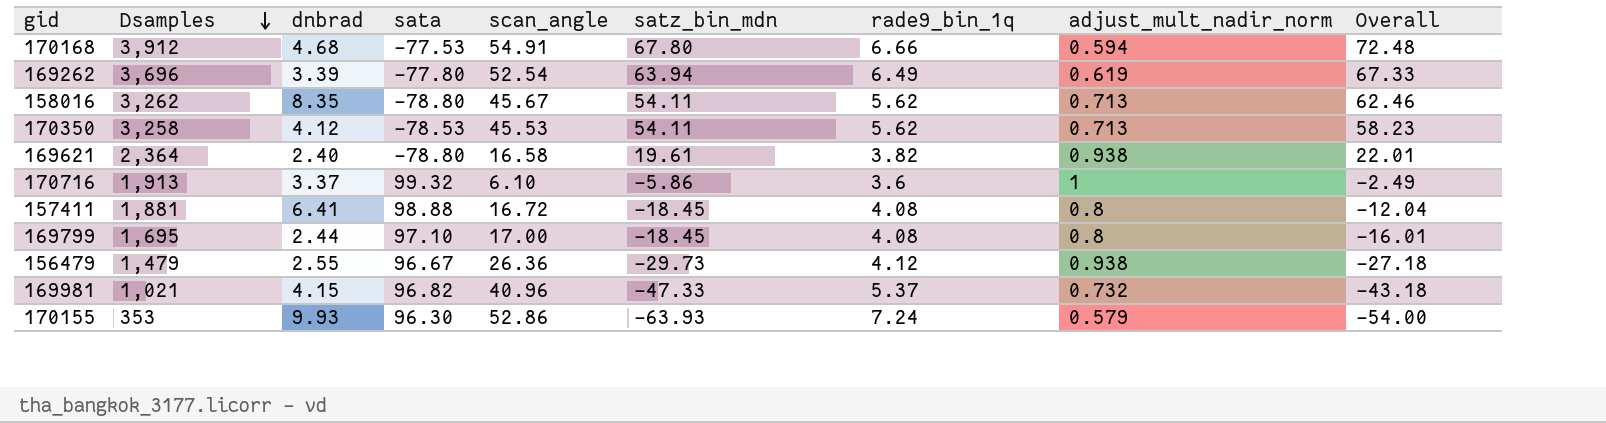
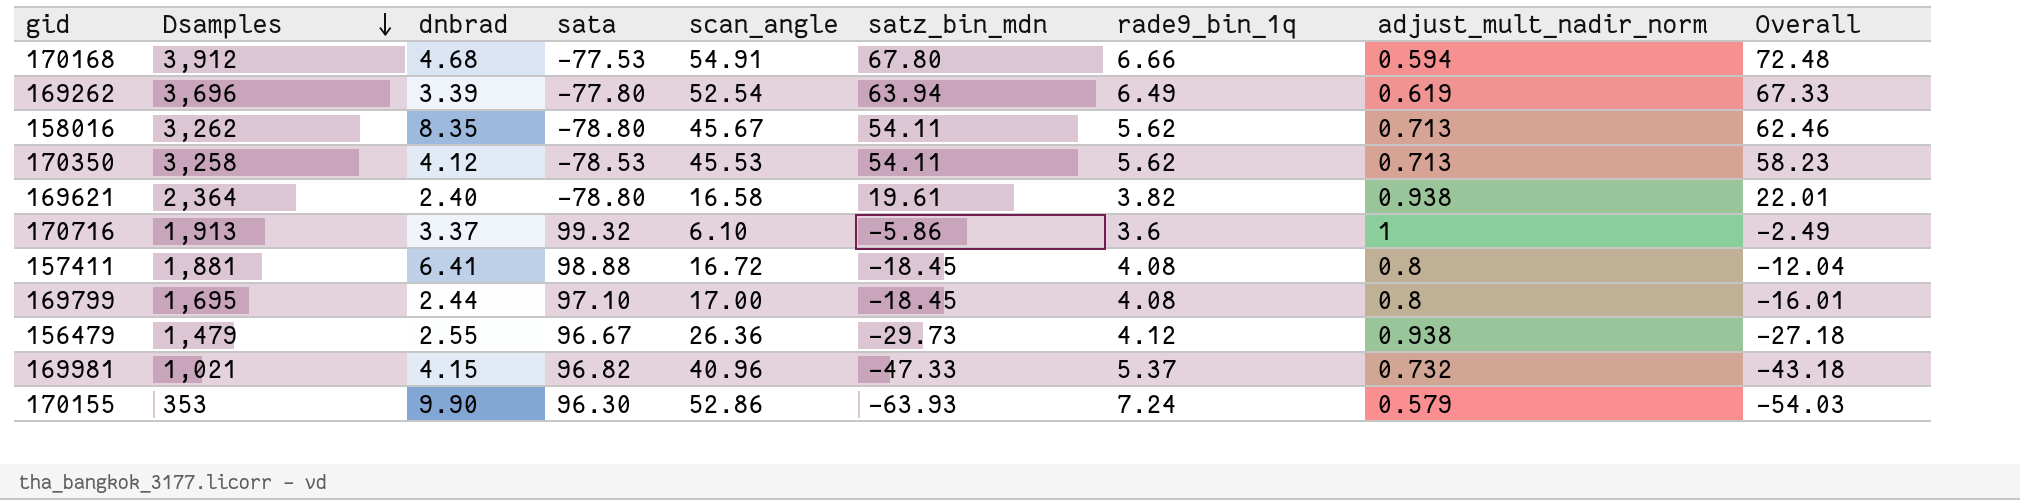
170155 | dnbrad: 9.93 -> 9.90
170155 | Overall: -54.00 -> -54.03

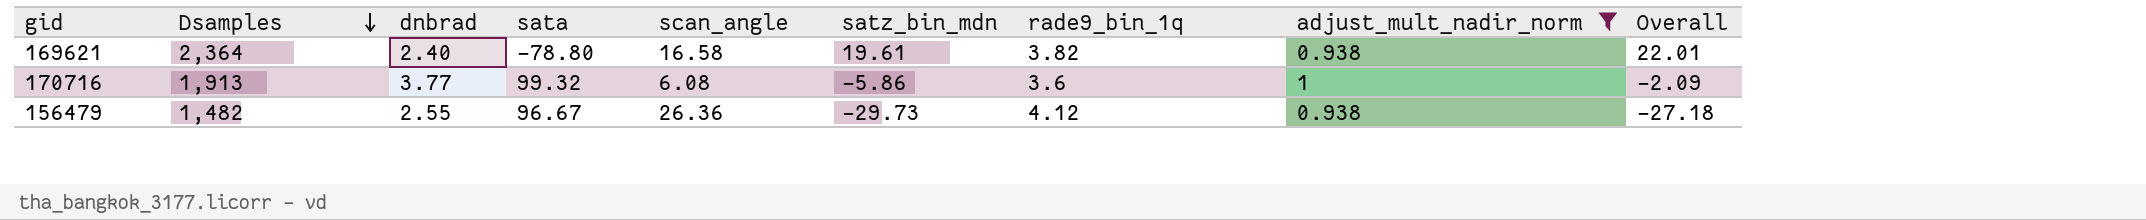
filter: none -> adjust_mult_nadir_norm >= 0.938
170716 | dnbrad: 3.37 -> 3.77
170716 | scan_angle: 6.10 -> 6.08
170716 | Overall: -2.49 -> -2.09
156479 | Dsamples: 1,479 -> 1,482

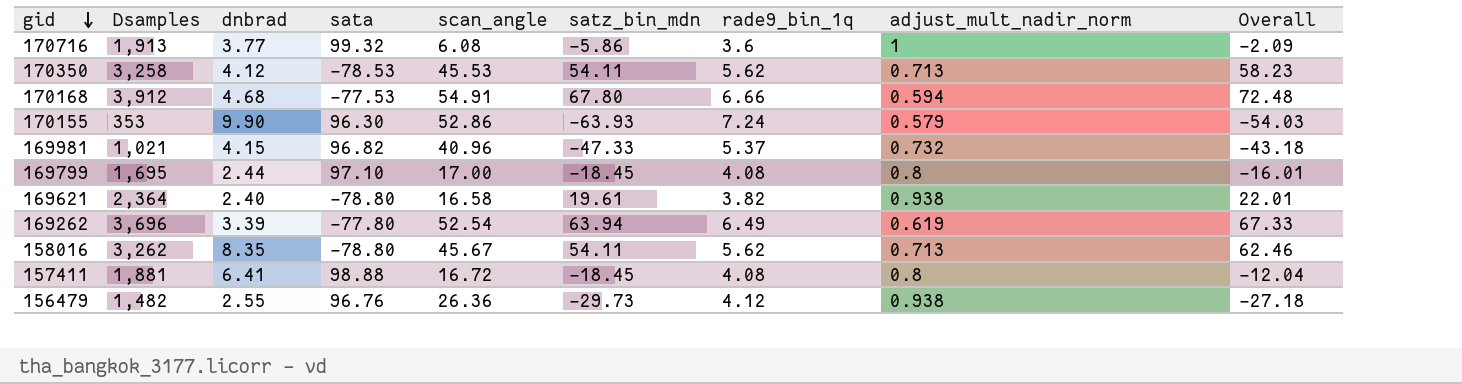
filter: adjust_mult_nadir_norm >= 0.938 -> none
row order: Dsamples descending -> gid descending
156479 | sata: 96.67 -> 96.76

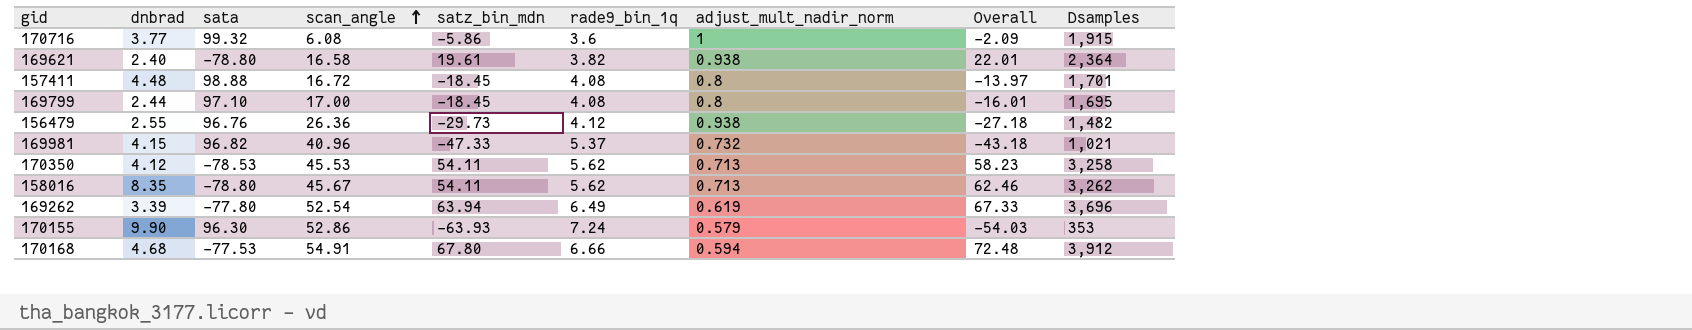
row order: gid descending -> scan_angle ascending
column Dsamples | position: 2 -> 9
170716 | Dsamples: 1,913 -> 1,915
157411 | dnbrad: 6.41 -> 4.48
157411 | Overall: -12.04 -> -13.97
157411 | Dsamples: 1,881 -> 1,701

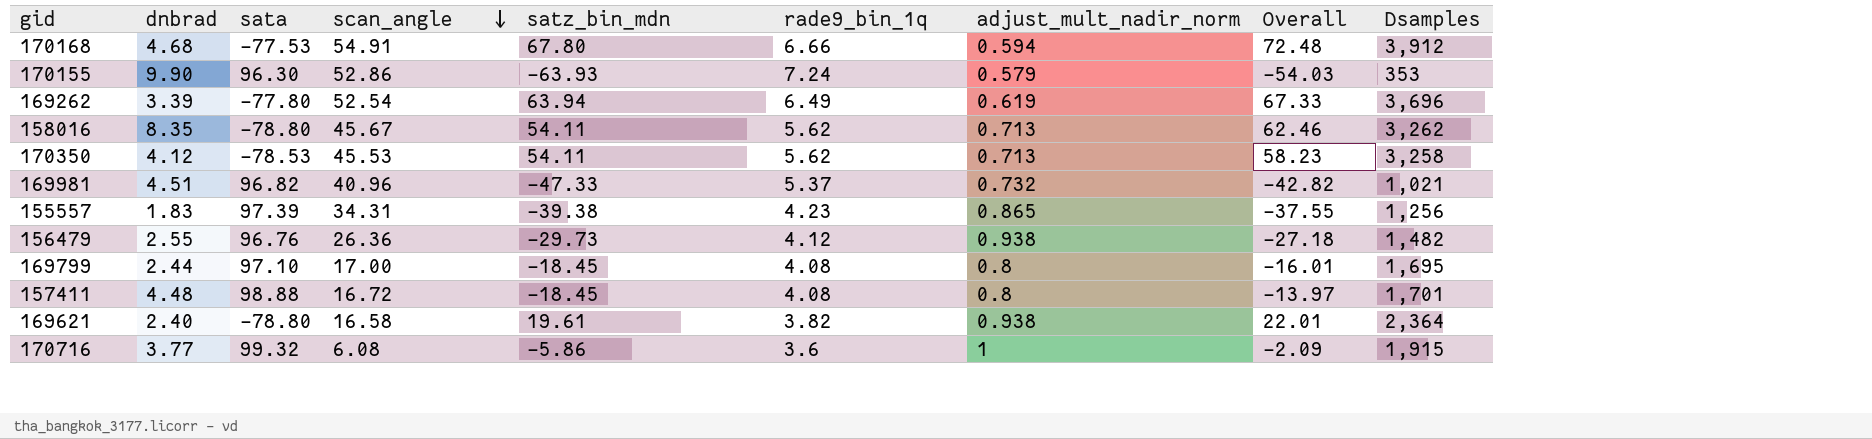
row order: scan_angle ascending -> scan_angle descending
169981 | dnbrad: 4.15 -> 4.51
169981 | Overall: -43.18 -> -42.82
row 155557: none -> 1.83 | 97.39 | 34.31 | -39.38 | 4.23 | 0.865 | -37.55 | 1,256

